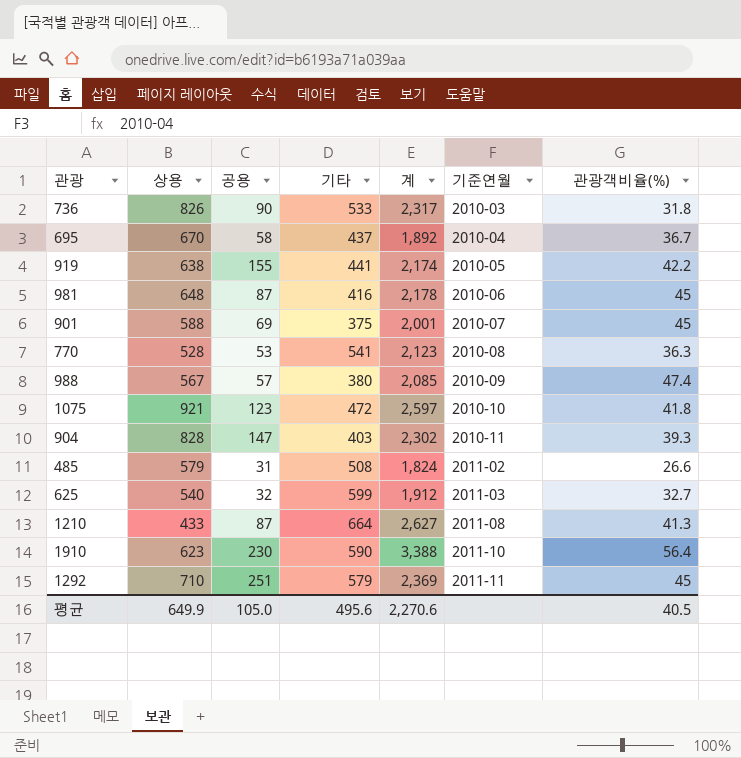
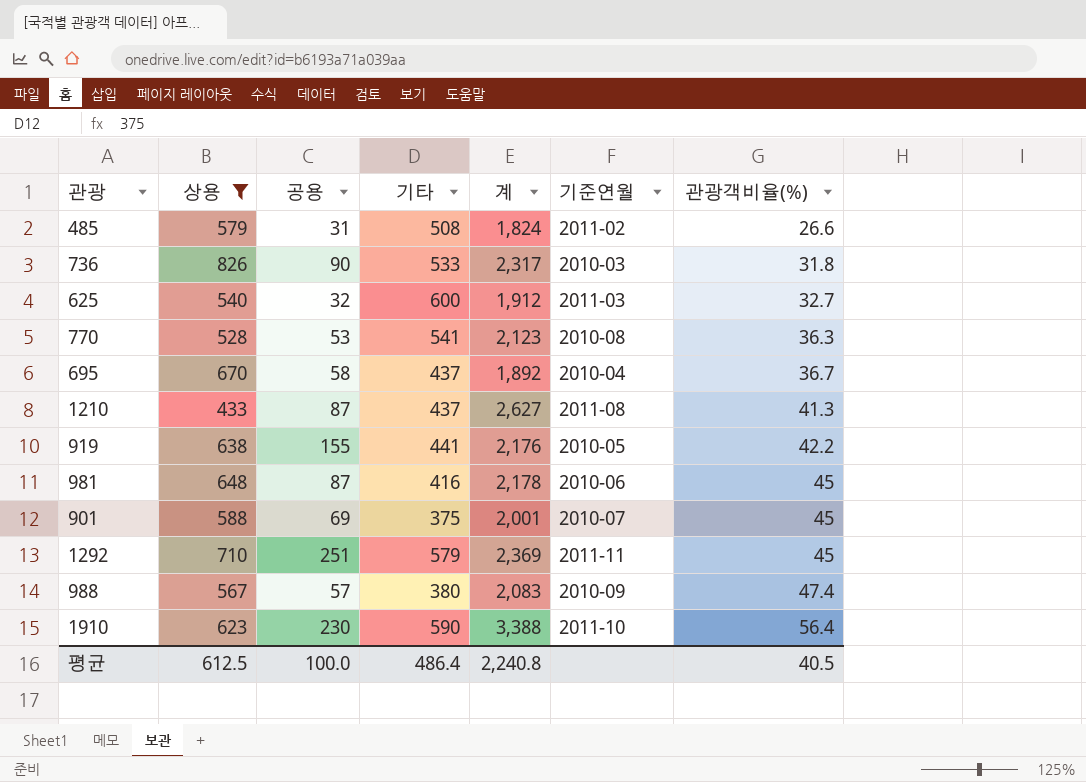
filter: none -> 상용 <= 826
row order: 기준연월 ascending -> 관광객비율(%) ascending
625 | 기타: 599 -> 600
1210 | 기타: 664 -> 437
919 | 계: 2,174 -> 2,176
988 | 계: 2,085 -> 2,083
평균 | 상용: 649.9 -> 612.5
평균 | 공용: 105.0 -> 100.0
평균 | 기타: 495.6 -> 486.4
평균 | 계: 2,270.6 -> 2,240.8

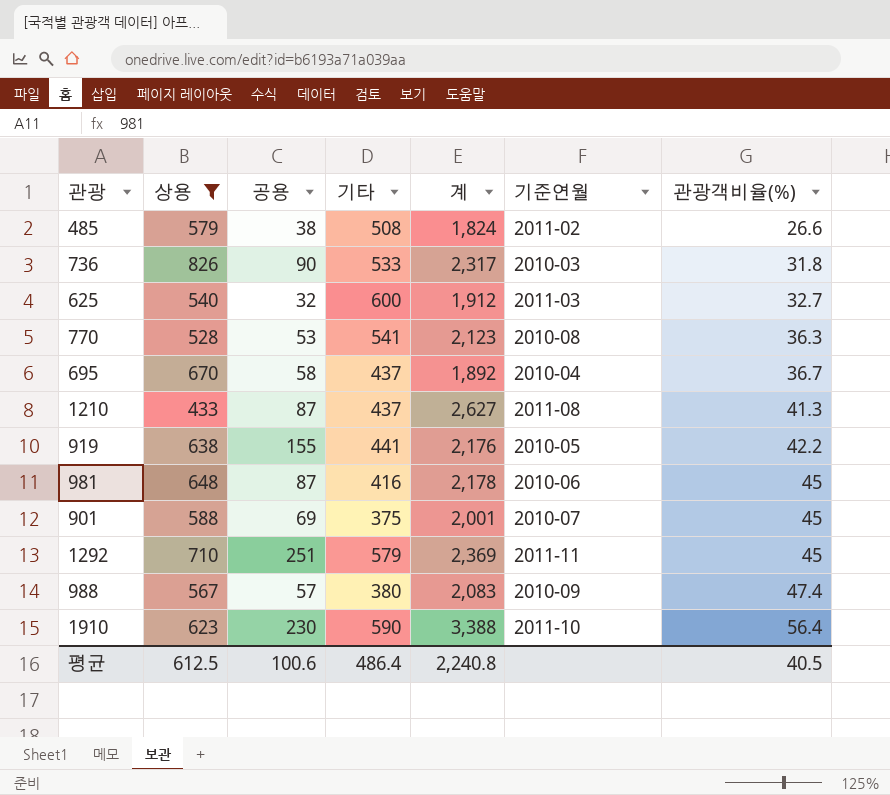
485 | 공용: 31 -> 38
평균 | 공용: 100.0 -> 100.6

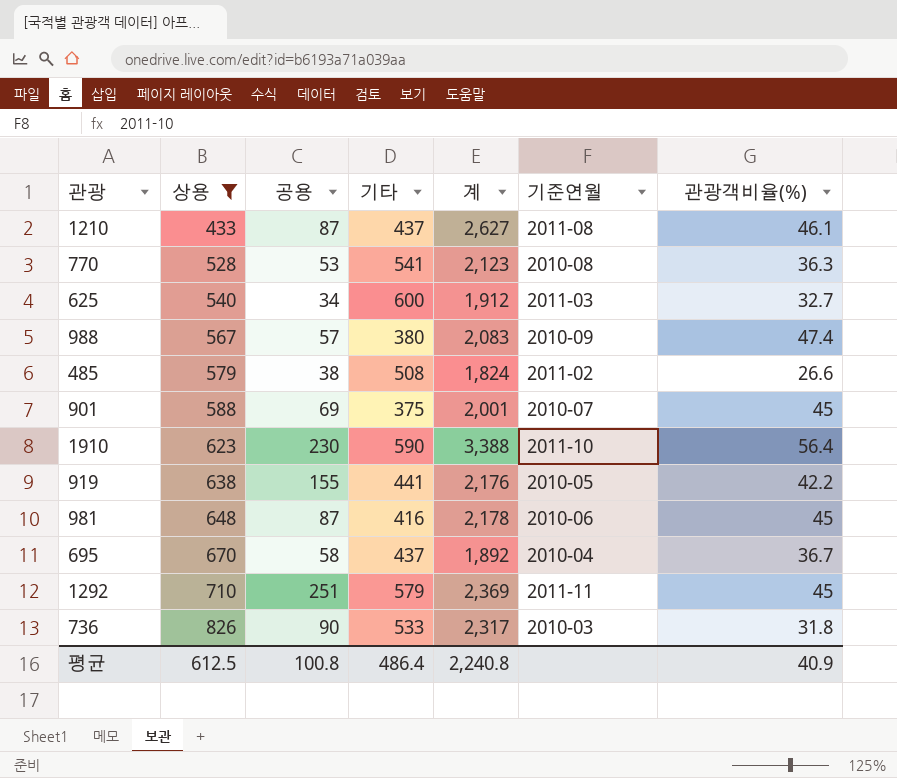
row order: 관광객비율(%) ascending -> 상용 ascending
1210 | 관광객비율(%): 41.3 -> 46.1
625 | 공용: 32 -> 34
평균 | 공용: 100.6 -> 100.8
평균 | 관광객비율(%): 40.5 -> 40.9

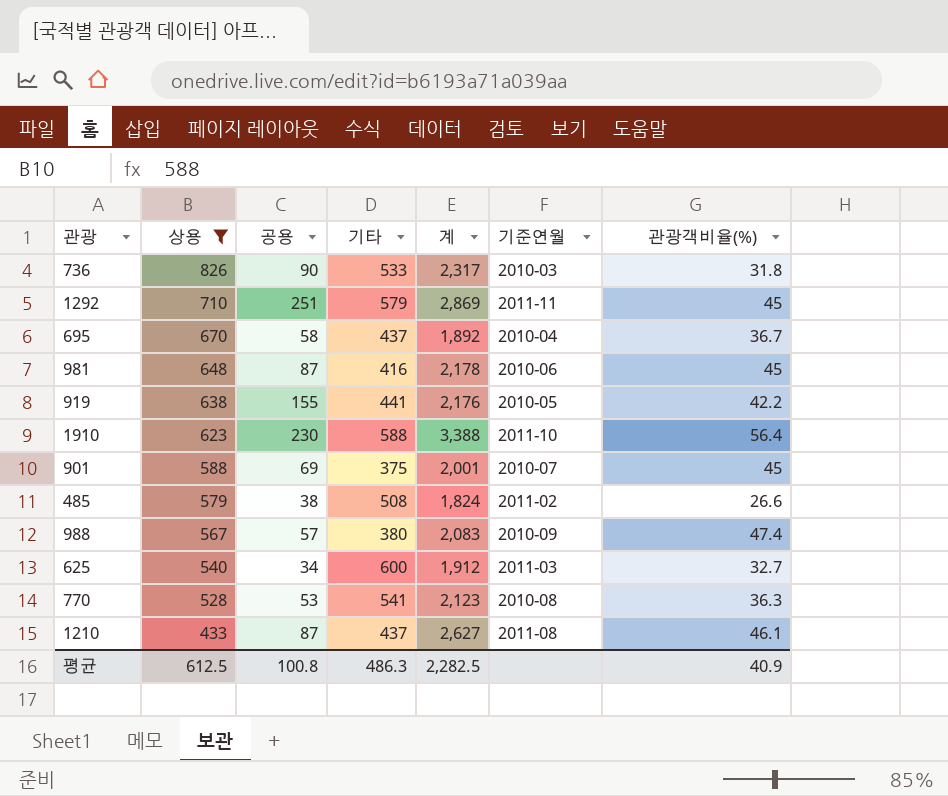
row order: 상용 ascending -> 상용 descending
1292 | 계: 2,369 -> 2,869
1910 | 기타: 590 -> 588
평균 | 기타: 486.4 -> 486.3
평균 | 계: 2,240.8 -> 2,282.5

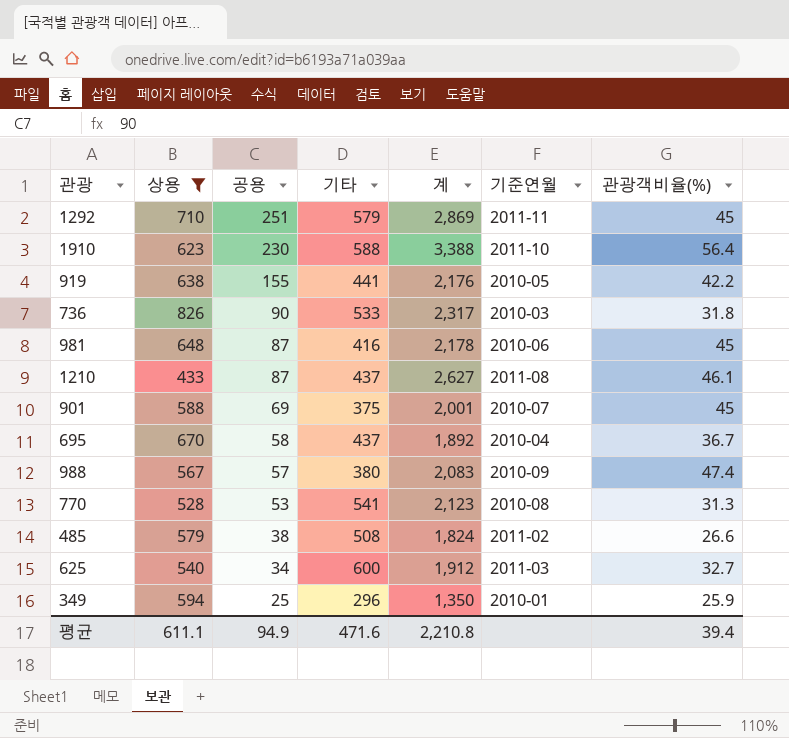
row order: 상용 descending -> 공용 descending
770 | 관광객비율(%): 36.3 -> 31.3
row 349: none -> 594 | 25 | 296 | 1,350 | 2010-01 | 25.9
평균 | 상용: 612.5 -> 611.1
평균 | 공용: 100.8 -> 94.9
평균 | 기타: 486.3 -> 471.6
평균 | 계: 2,282.5 -> 2,210.8
평균 | 관광객비율(%): 40.9 -> 39.4

